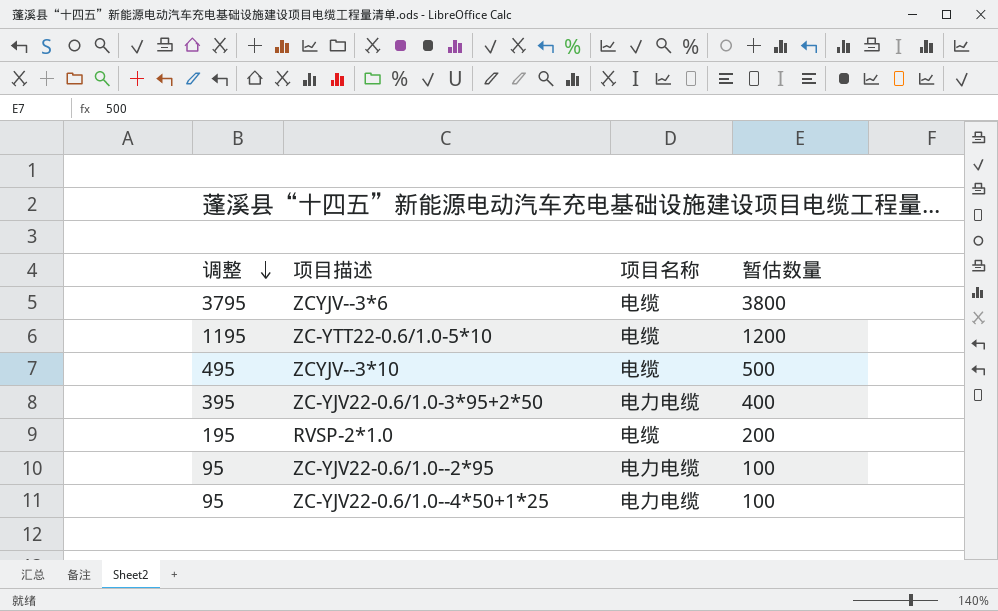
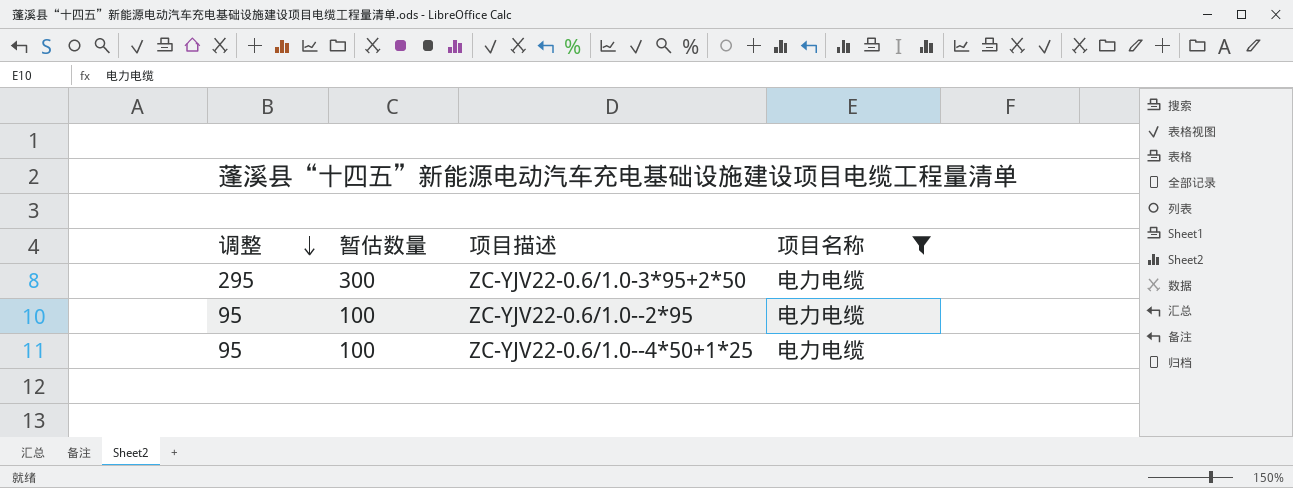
filter: none -> 项目名称 = 电力电缆
column 暂估数量 | position: 4 -> 2
ZC-YJV22-0.6/1.0-3*95+2*50 | 调整: 395 -> 295
ZC-YJV22-0.6/1.0-3*95+2*50 | 暂估数量: 400 -> 300

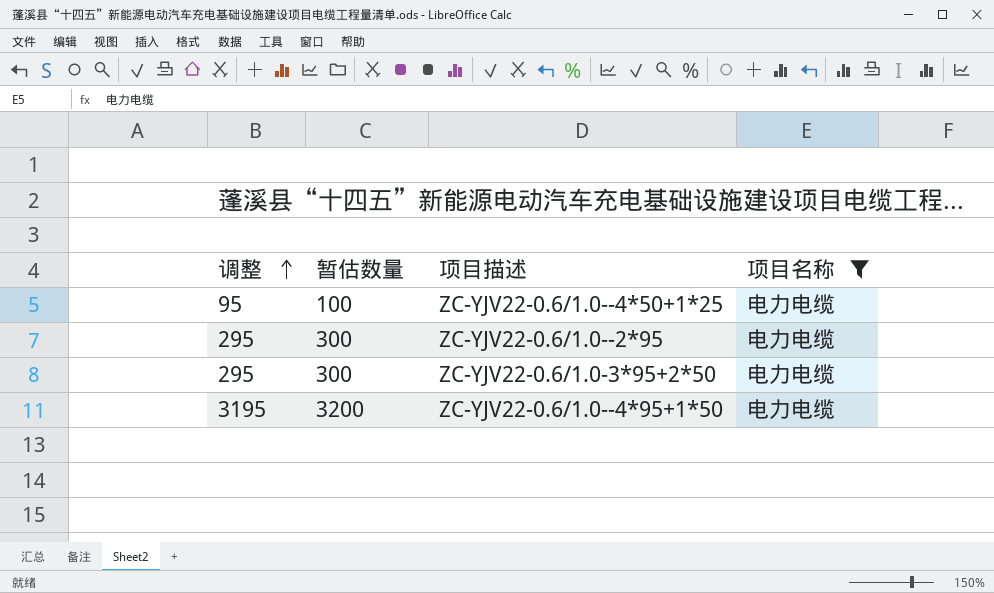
row order: 调整 descending -> 调整 ascending
ZC-YJV22-0.6/1.0--2*95 | 调整: 95 -> 295
ZC-YJV22-0.6/1.0--2*95 | 暂估数量: 100 -> 300
row ZC-YJV22-0.6/1.0--4*95+1*50: none -> 3195 | 3200 | 电力电缆

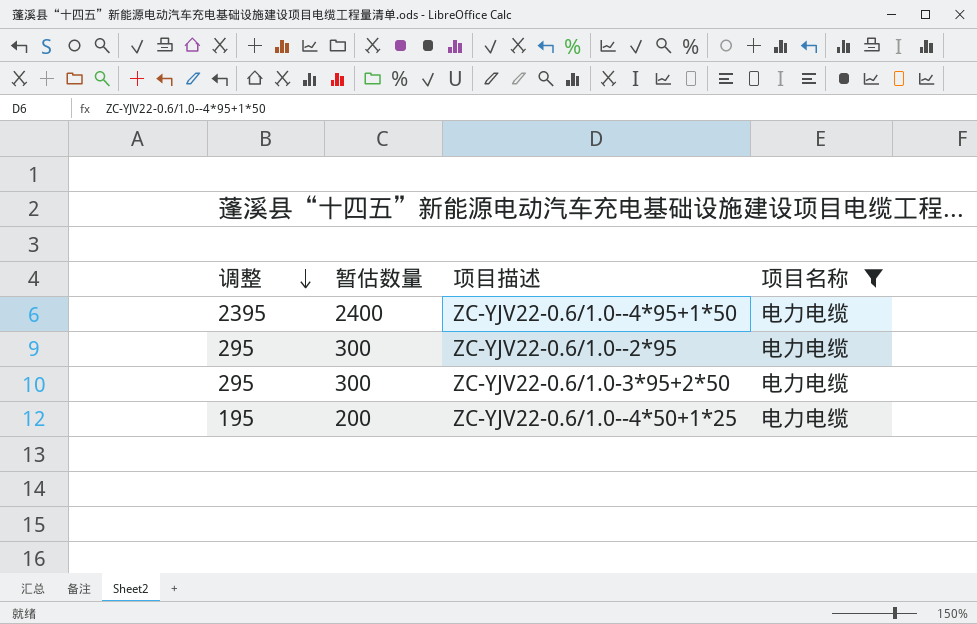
row order: 调整 ascending -> 调整 descending
ZC-YJV22-0.6/1.0--4*95+1*50 | 调整: 3195 -> 2395
ZC-YJV22-0.6/1.0--4*95+1*50 | 暂估数量: 3200 -> 2400
ZC-YJV22-0.6/1.0--4*50+1*25 | 调整: 95 -> 195
ZC-YJV22-0.6/1.0--4*50+1*25 | 暂估数量: 100 -> 200

